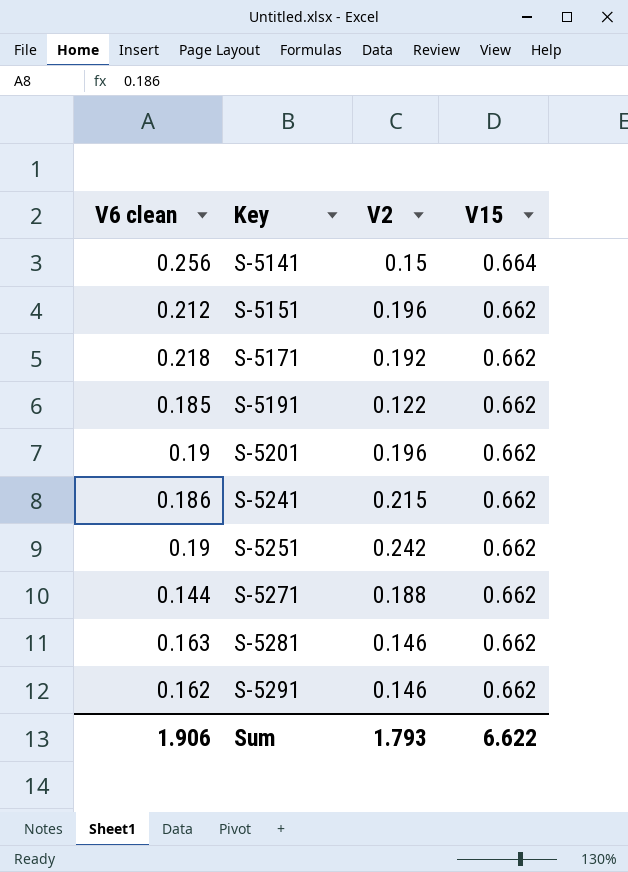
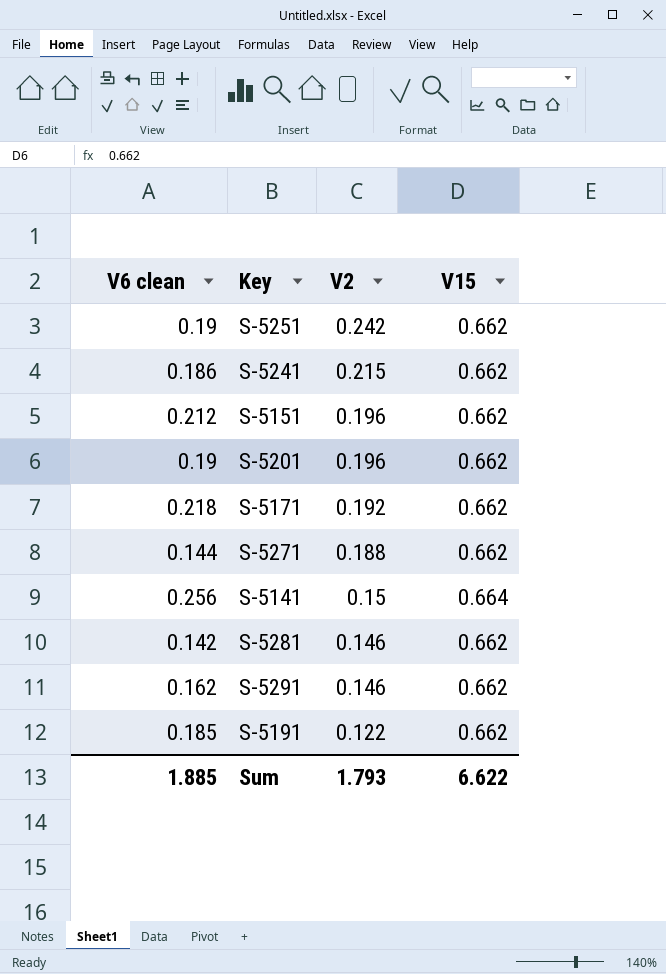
row order: Key ascending -> V2 descending
S-5281 | V6 clean: 0.163 -> 0.142
Sum | V6 clean: 1.906 -> 1.885

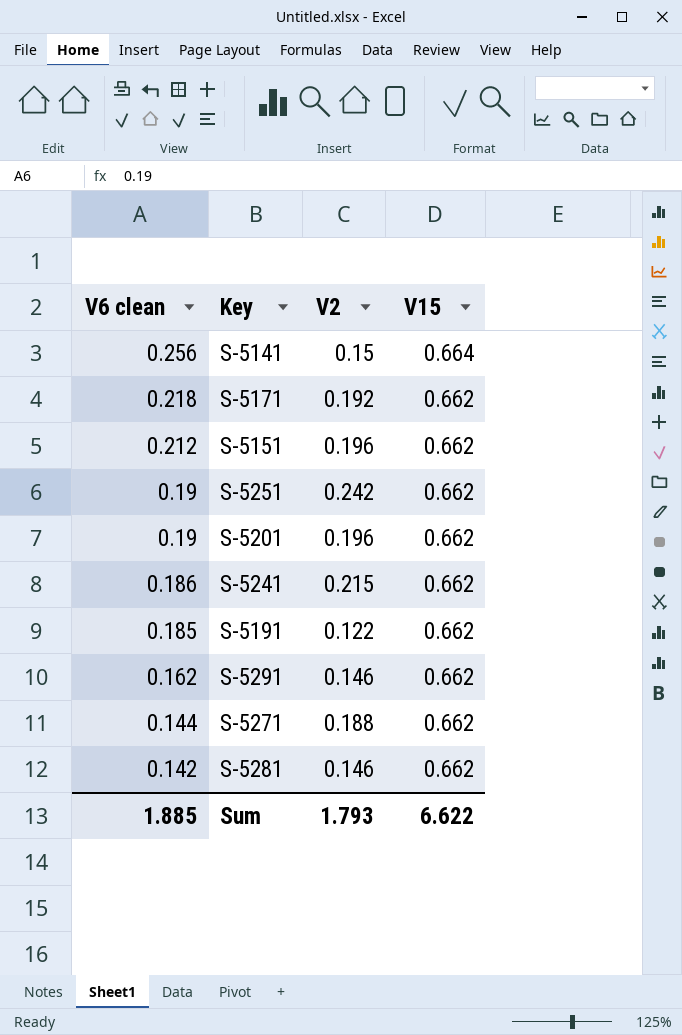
row order: V2 descending -> V6 clean descending

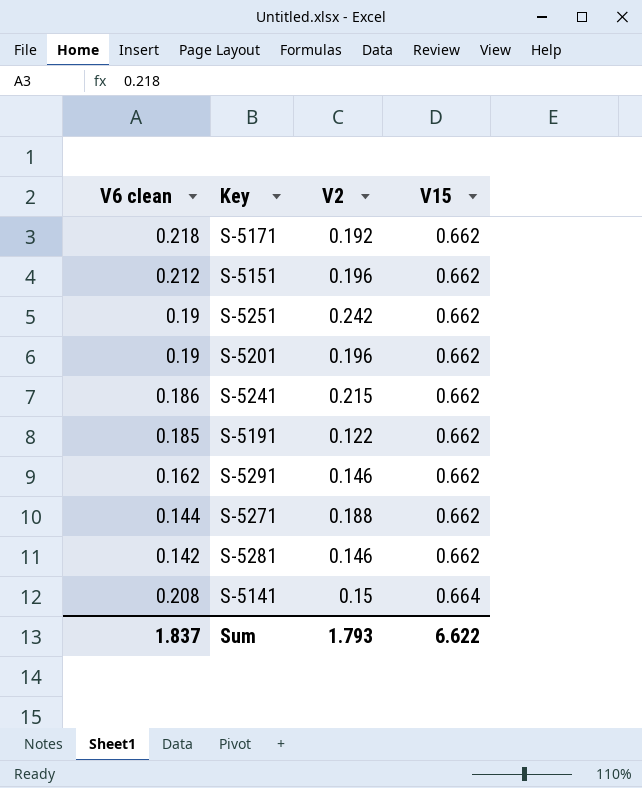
row order: V6 clean descending -> V15 ascending
S-5141 | V6 clean: 0.256 -> 0.208
Sum | V6 clean: 1.885 -> 1.837

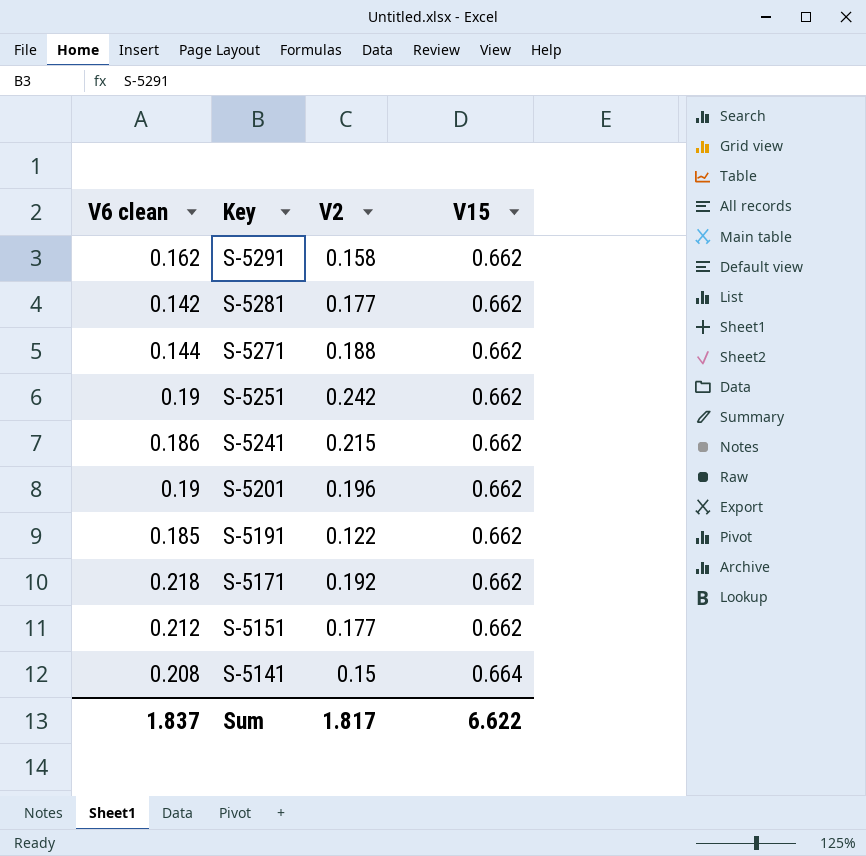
row order: V15 ascending -> Key descending
S-5291 | V2: 0.146 -> 0.158
S-5281 | V2: 0.146 -> 0.177
S-5151 | V2: 0.196 -> 0.177
Sum | V2: 1.793 -> 1.817

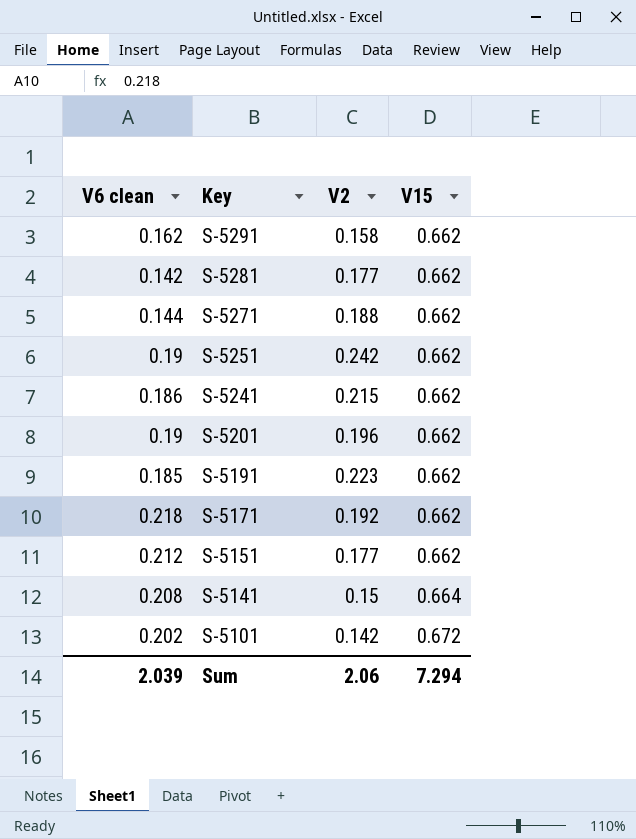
S-5191 | V2: 0.122 -> 0.223
row S-5101: none -> 0.202 | 0.142 | 0.672
Sum | V6 clean: 1.837 -> 2.039
Sum | V2: 1.817 -> 2.06
Sum | V15: 6.622 -> 7.294

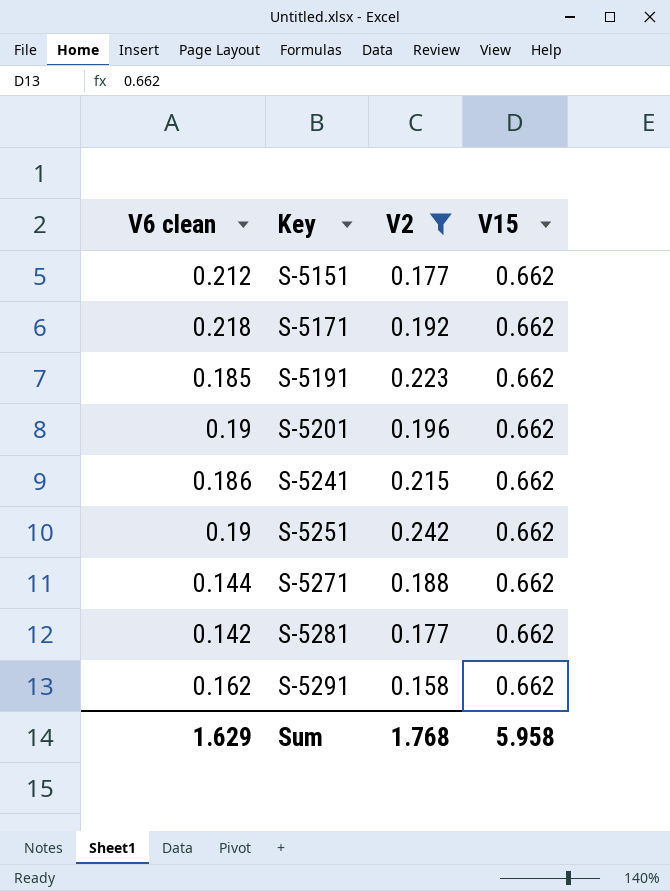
filter: none -> V2 >= 0.158
row order: Key descending -> Key ascending
Sum | V6 clean: 2.039 -> 1.629
Sum | V2: 2.06 -> 1.768
Sum | V15: 7.294 -> 5.958

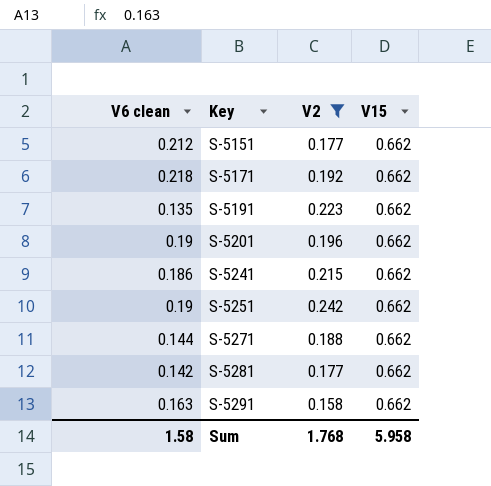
S-5191 | V6 clean: 0.185 -> 0.135
S-5291 | V6 clean: 0.162 -> 0.163
Sum | V6 clean: 1.629 -> 1.58

